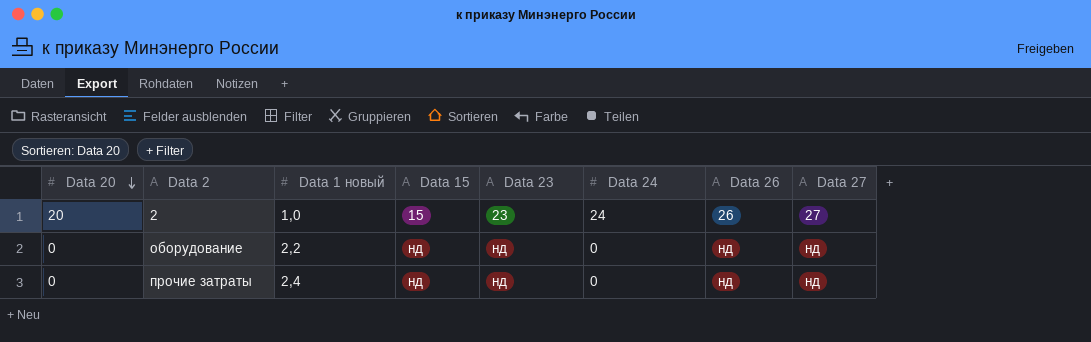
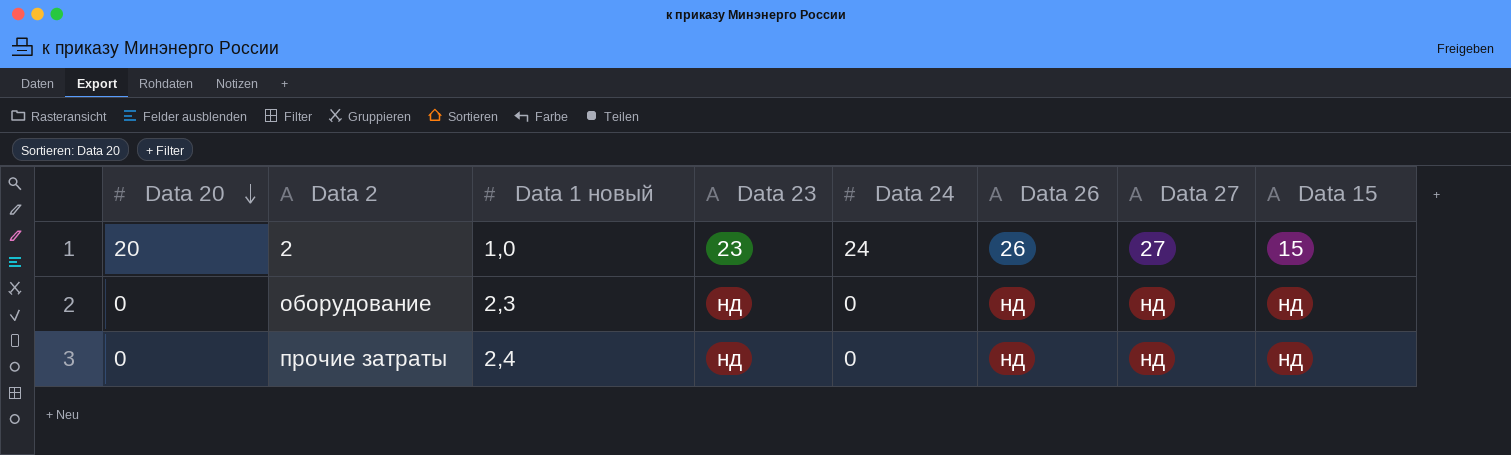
column Data 15 | position: 4 -> 8
оборудование | Data 1 новый: 2,2 -> 2,3

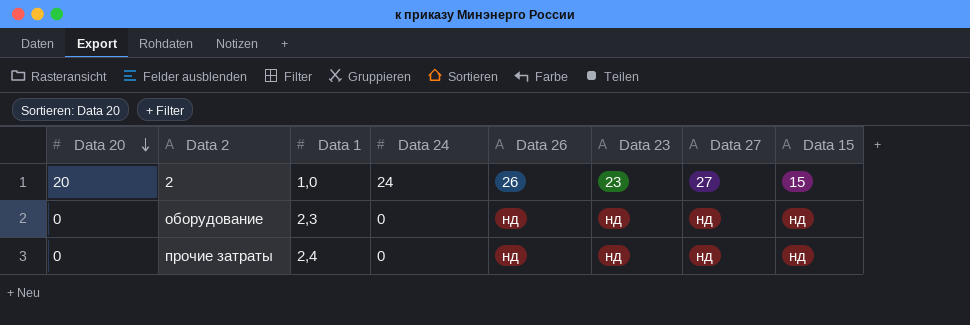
column name: Data 1 новый -> Data 1
column Data 23 | position: 4 -> 6

